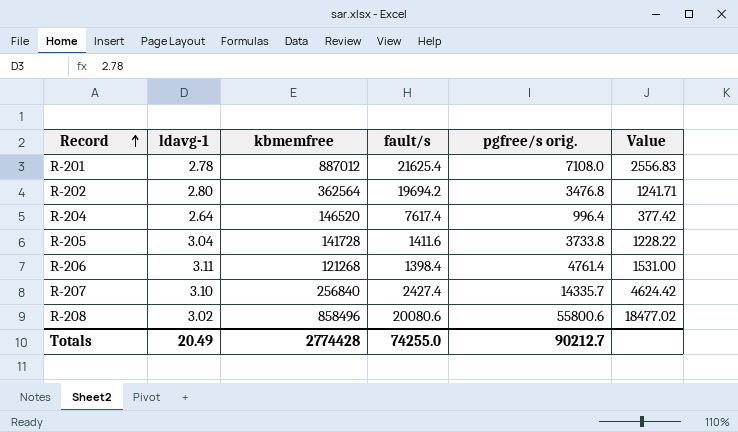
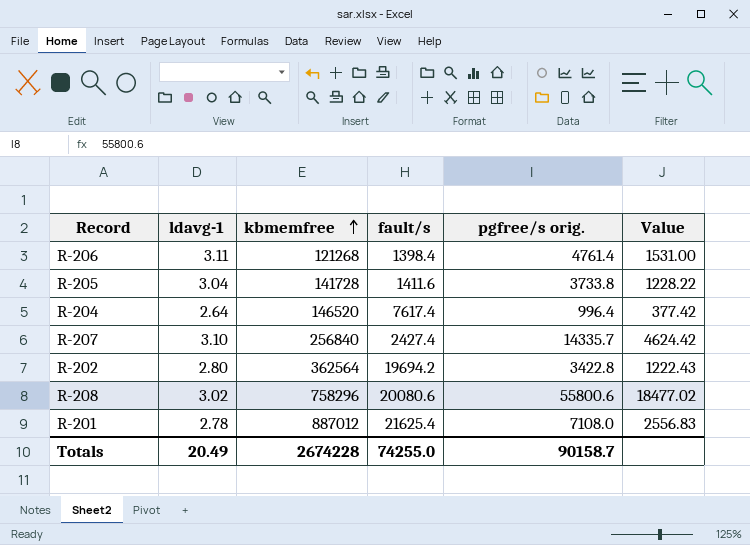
row order: Record ascending -> kbmemfree ascending
R-202 | pgfree/s orig.: 3476.8 -> 3422.8
R-202 | Value: 1241.71 -> 1222.43
R-208 | kbmemfree: 858496 -> 758296
Totals | kbmemfree: 2774428 -> 2674228
Totals | pgfree/s orig.: 90212.7 -> 90158.7

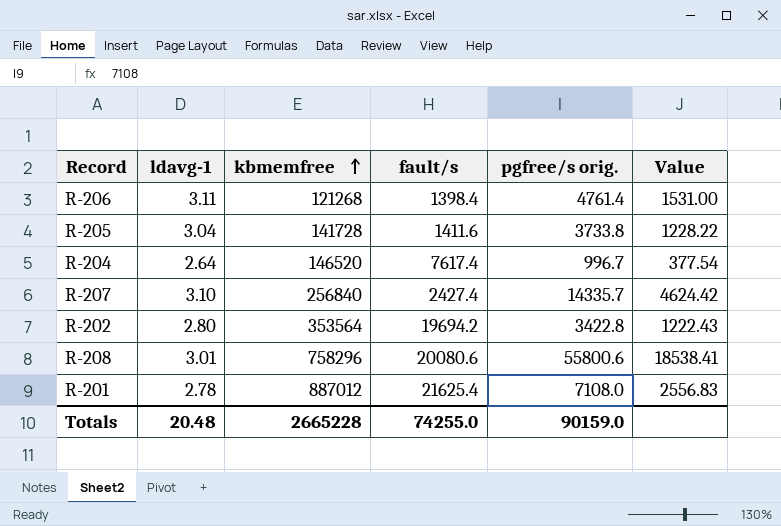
R-204 | pgfree/s orig.: 996.4 -> 996.7
R-204 | Value: 377.42 -> 377.54
R-202 | kbmemfree: 362564 -> 353564
R-208 | ldavg-1: 3.02 -> 3.01
R-208 | Value: 18477.02 -> 18538.41
Totals | ldavg-1: 20.49 -> 20.48
Totals | kbmemfree: 2674228 -> 2665228
Totals | pgfree/s orig.: 90158.7 -> 90159.0

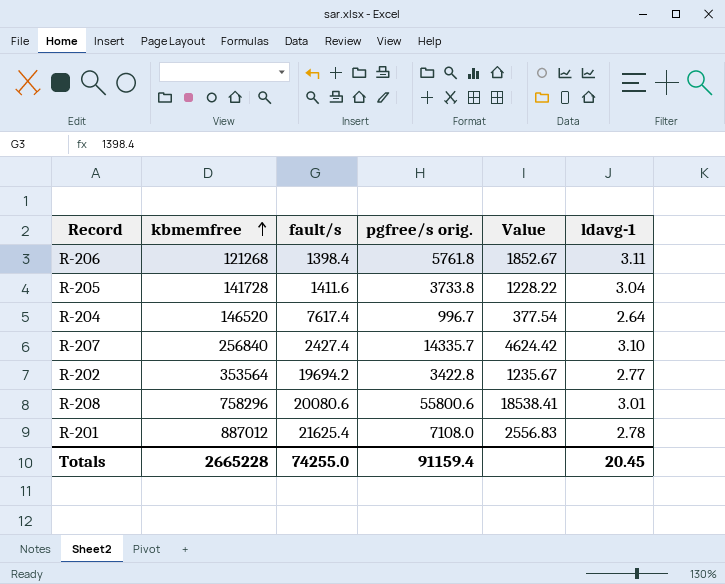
column ldavg-1 | position: 2 -> 6
R-206 | pgfree/s orig.: 4761.4 -> 5761.8
R-206 | Value: 1531.00 -> 1852.67
R-202 | Value: 1222.43 -> 1235.67
R-202 | ldavg-1: 2.80 -> 2.77
Totals | pgfree/s orig.: 90159.0 -> 91159.4
Totals | ldavg-1: 20.48 -> 20.45

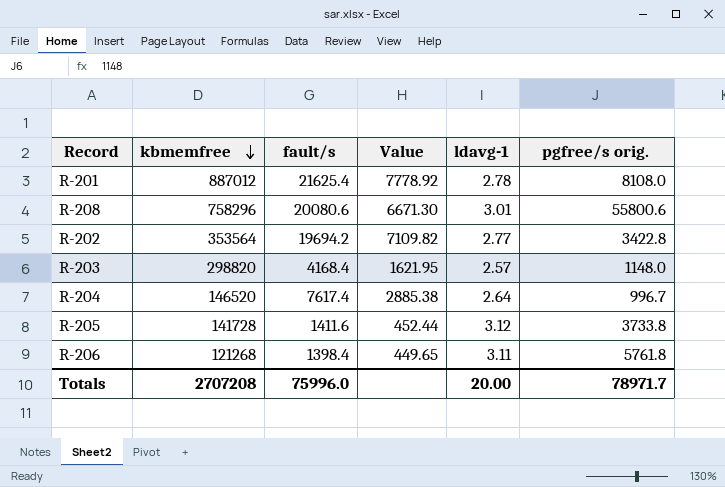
row order: kbmemfree ascending -> kbmemfree descending
column Value | formula: [pgfree/s orig.] / [ldavg-1] -> [fault/s] / [ldavg-1]
column pgfree/s orig. | position: 4 -> 6
row R-207: 256840 | 2427.4 | 14335.7 | 4624.42 | 3.10 -> none
R-201 | pgfree/s orig.: 7108.0 -> 8108.0
row R-203: none -> 298820 | 4168.4 | 1621.95 | 2.57 | 1148.0
R-205 | ldavg-1: 3.04 -> 3.12
Totals | kbmemfree: 2665228 -> 2707208
Totals | fault/s: 74255.0 -> 75996.0
Totals | ldavg-1: 20.45 -> 20.00
Totals | pgfree/s orig.: 91159.4 -> 78971.7

